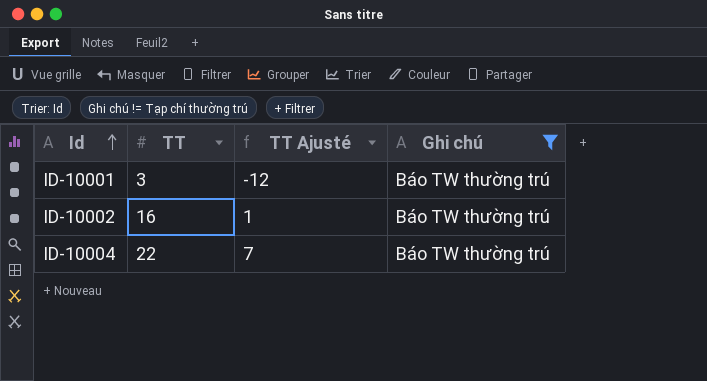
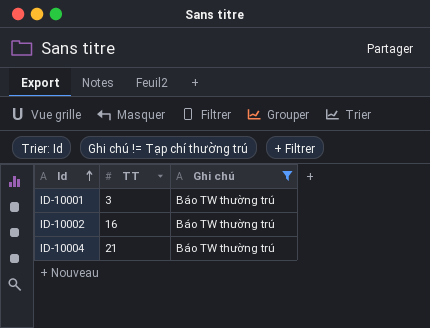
column TT Ajusté | formula: [TT] - 15 -> none
ID-10004 | TT: 22 -> 21

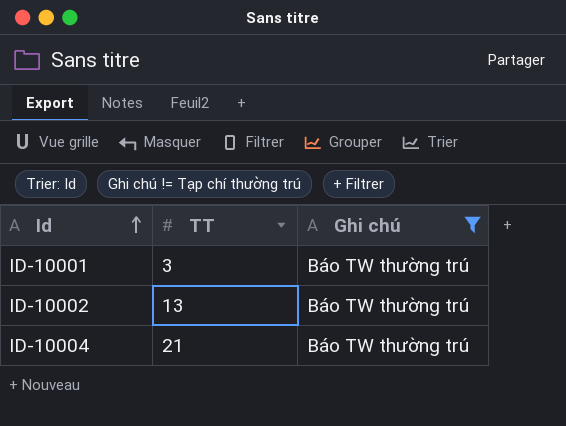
ID-10002 | TT: 16 -> 13

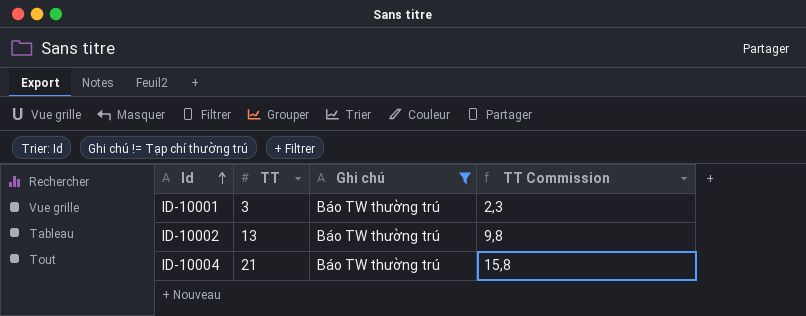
column TT Commission | formula: none -> [TT] * 0,75

